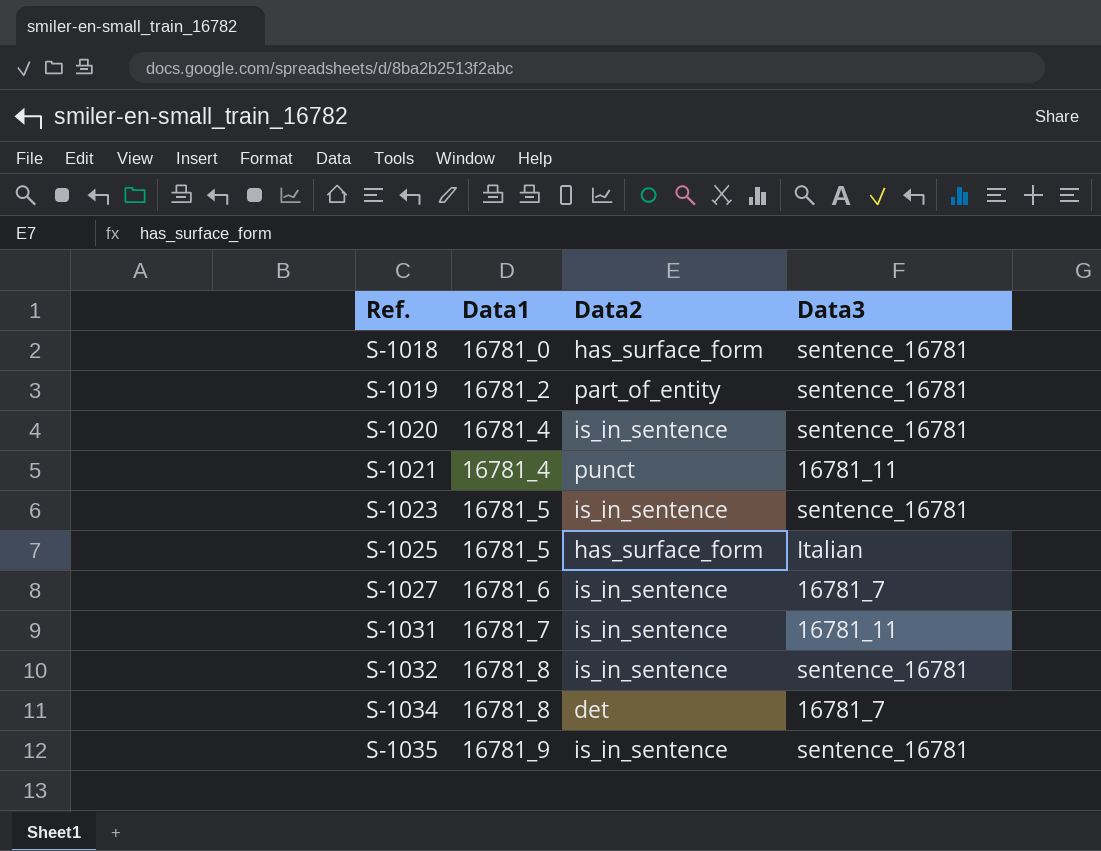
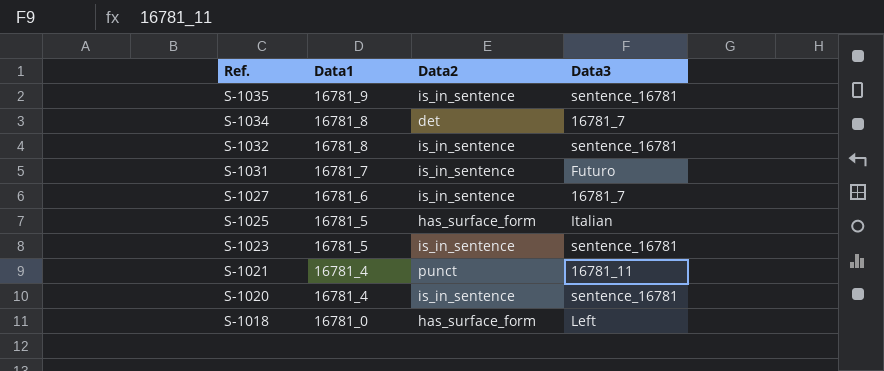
row order: Ref. ascending -> Ref. descending
row S-1019: 16781_2 | part_of_entity | sentence_16781 -> none
S-1031 | Data3: 16781_11 -> Futuro
S-1018 | Data3: sentence_16781 -> Left

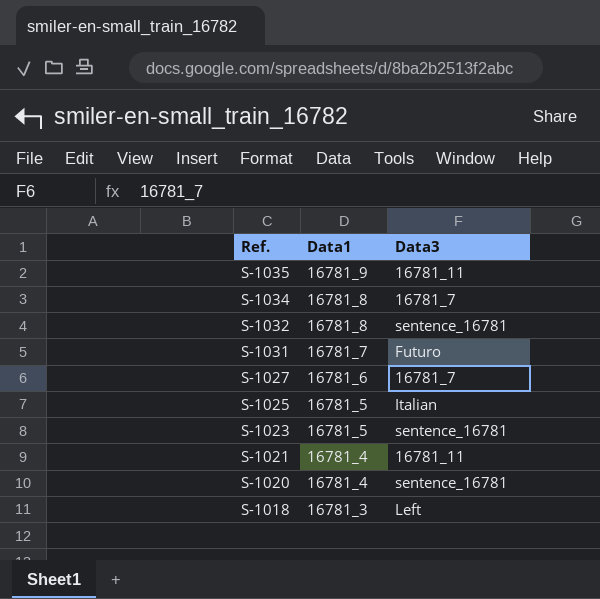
column Data2 | position: 3 -> none
S-1035 | Data3: sentence_16781 -> 16781_11
S-1018 | Data1: 16781_0 -> 16781_3

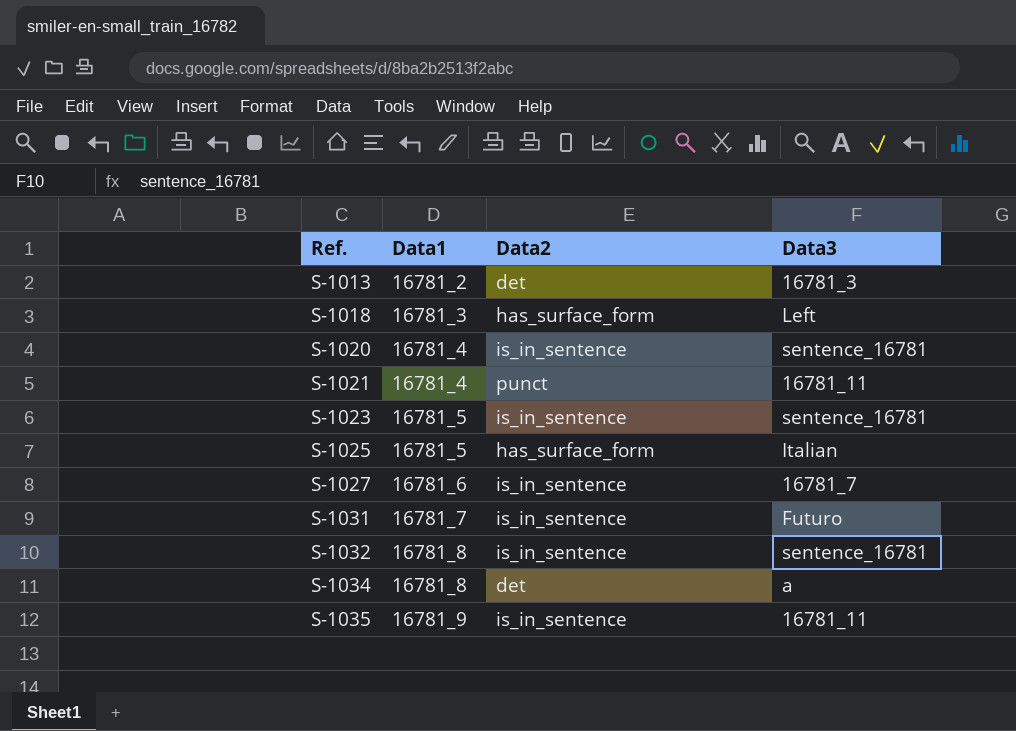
row order: Ref. descending -> Ref. ascending
column Data2 | position: none -> 3
row S-1013: none -> 16781_2 | det | 16781_3
S-1034 | Data3: 16781_7 -> a

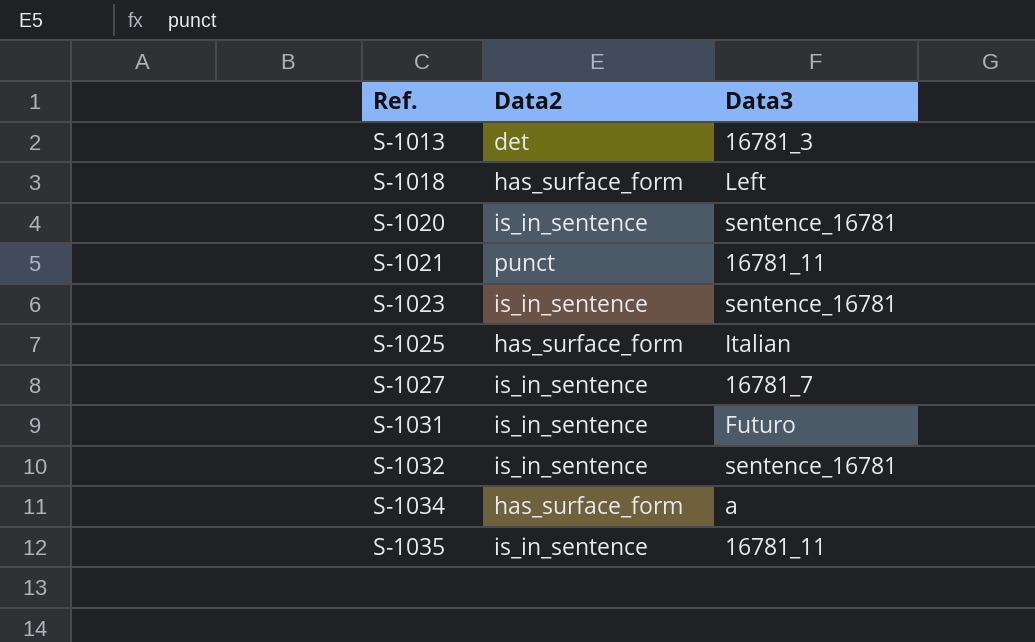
column Data1 | position: 2 -> none
S-1034 | Data2: det -> has_surface_form

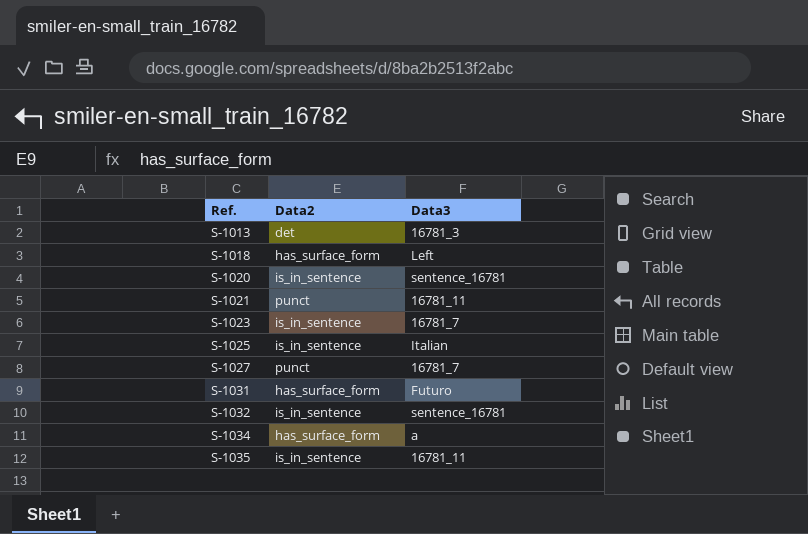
S-1023 | Data3: sentence_16781 -> 16781_7
S-1025 | Data2: has_surface_form -> is_in_sentence
S-1027 | Data2: is_in_sentence -> punct
S-1031 | Data2: is_in_sentence -> has_surface_form

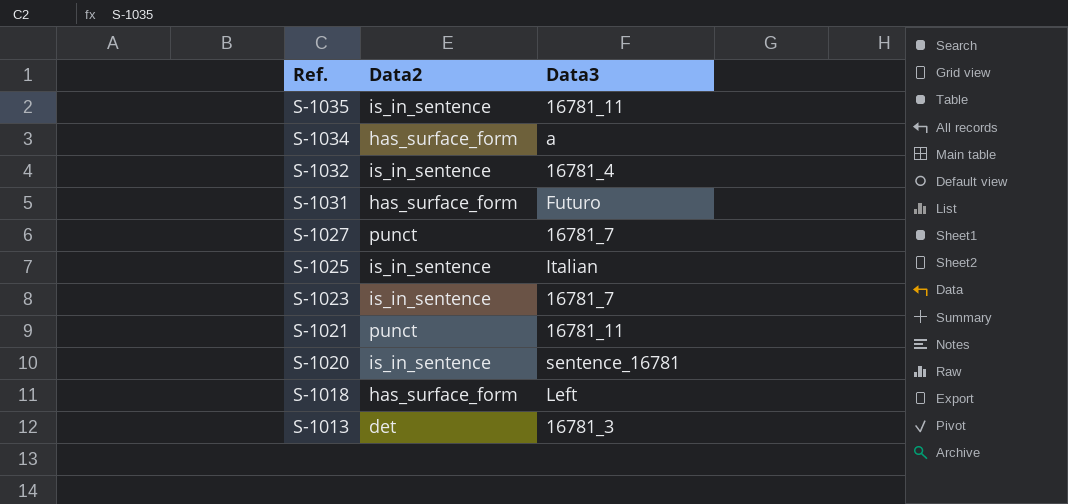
row order: Ref. ascending -> Ref. descending
S-1032 | Data3: sentence_16781 -> 16781_4

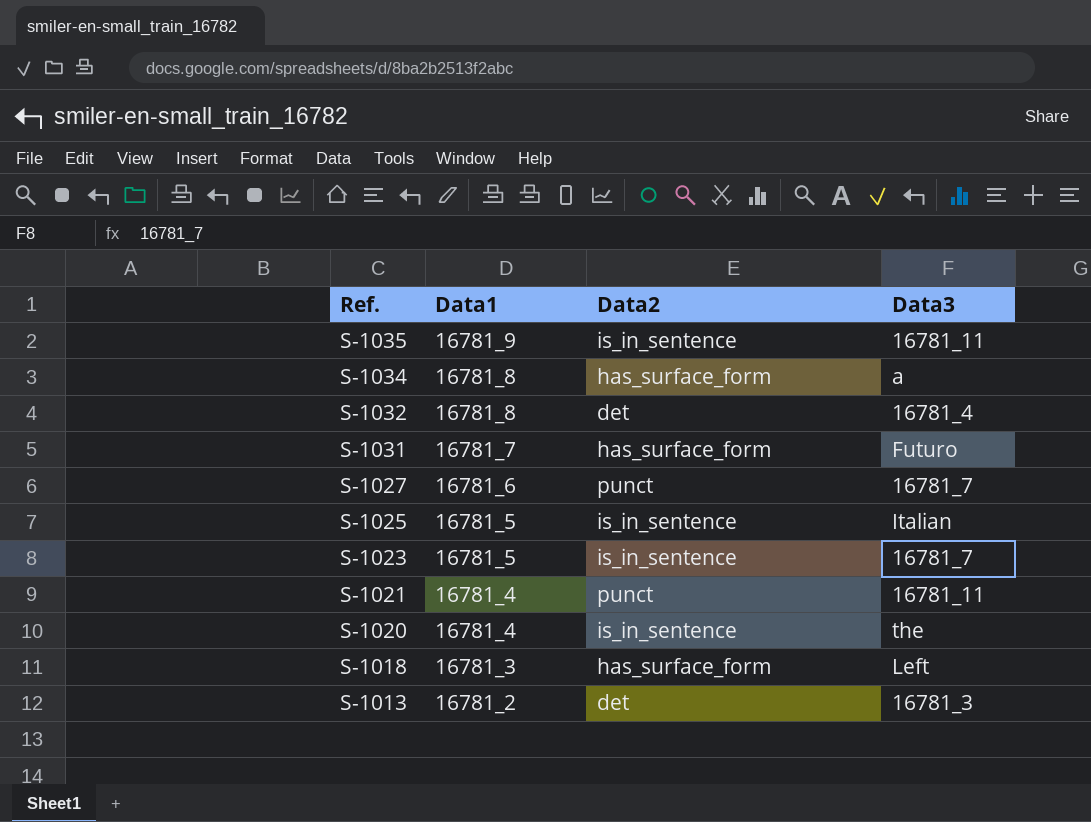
column Data1 | position: none -> 2
S-1032 | Data2: is_in_sentence -> det
S-1020 | Data3: sentence_16781 -> the

